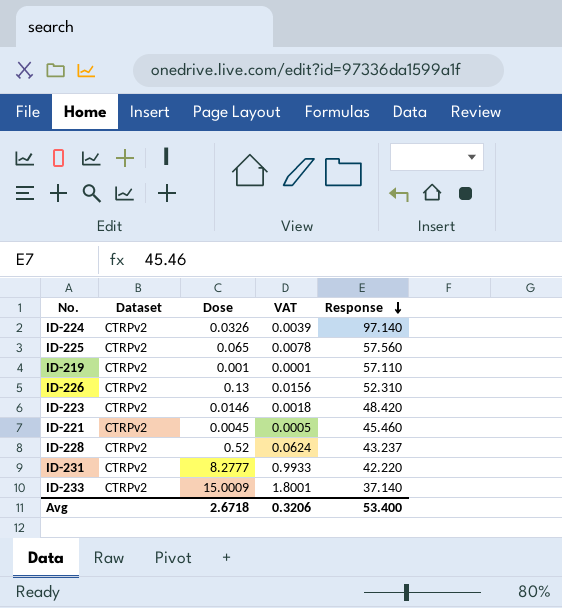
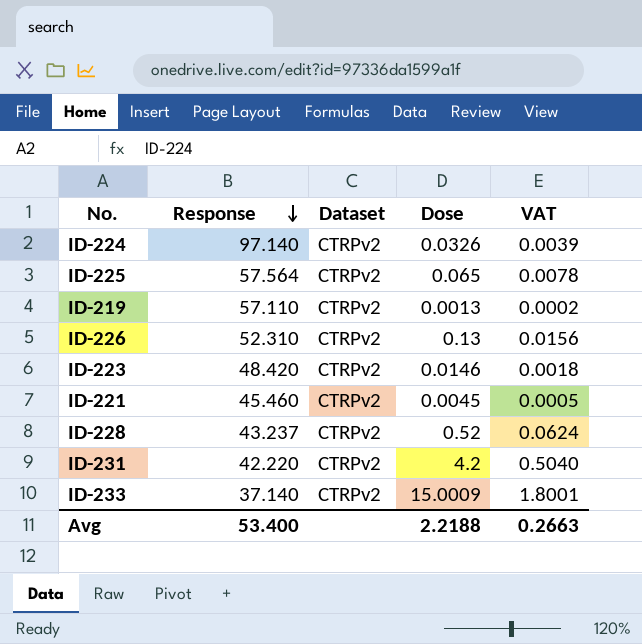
column Response | position: 5 -> 2
ID-225 | Response: 57.560 -> 57.564
ID-219 | Dose: 0.001 -> 0.0013
ID-219 | VAT: 0.0001 -> 0.0002
ID-231 | Dose: 8.2777 -> 4.2
ID-231 | VAT: 0.9933 -> 0.5040
Avg | Dose: 2.6718 -> 2.2188
Avg | VAT: 0.3206 -> 0.2663

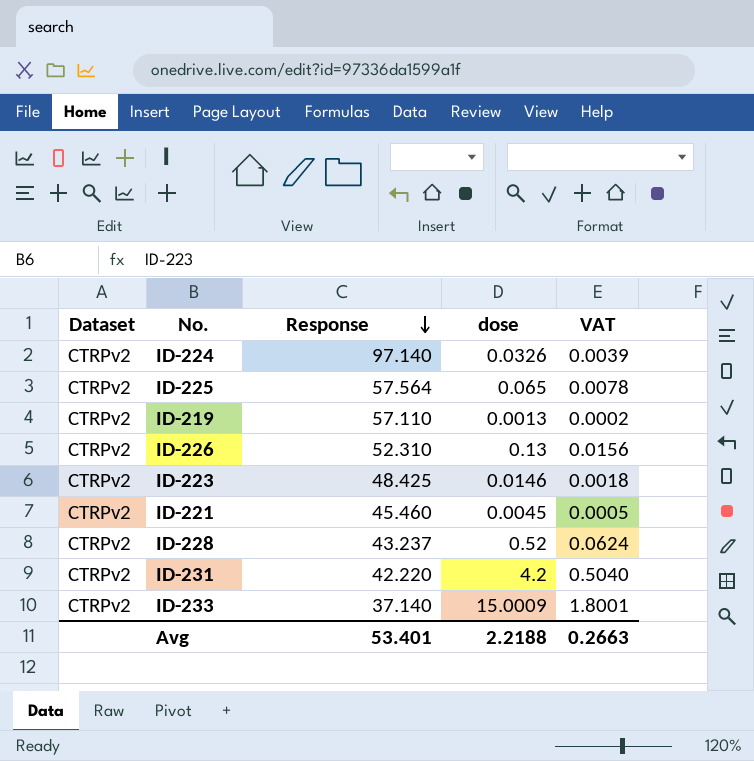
column Dataset | position: 3 -> 1
column name: Dose -> dose
ID-223 | Response: 48.420 -> 48.425
Avg | Response: 53.400 -> 53.401

